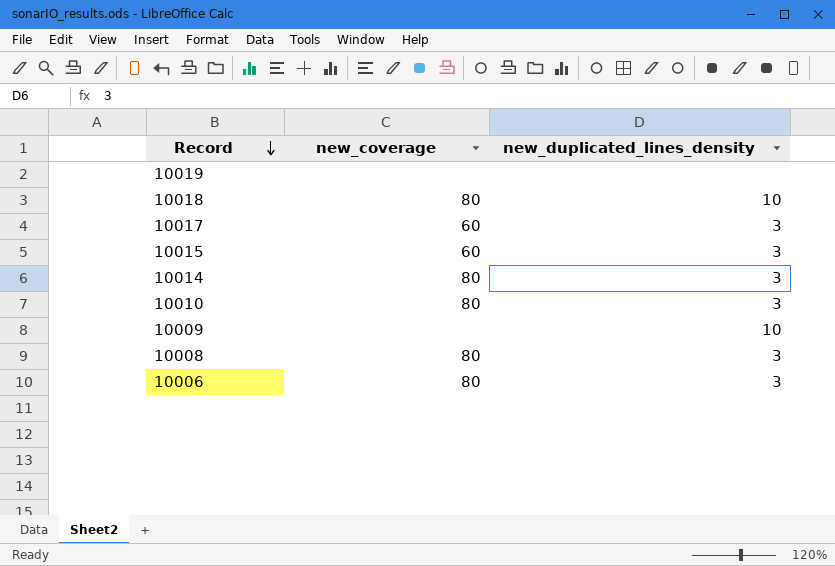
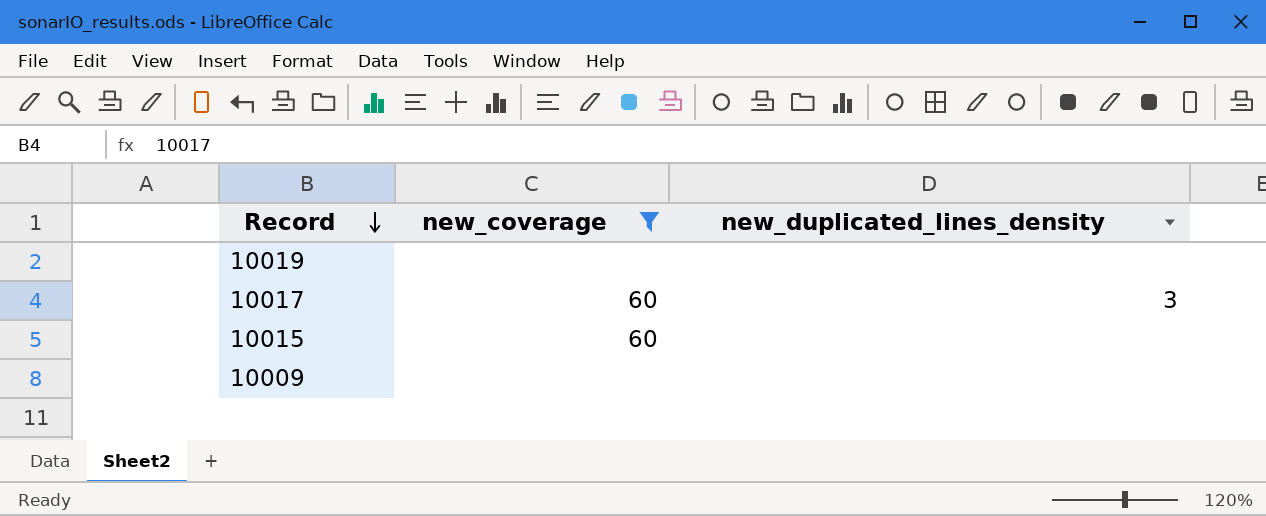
filter: none -> new_coverage != 80
10015 | new_duplicated_lines_density: 3 -> none
10009 | new_duplicated_lines_density: 10 -> none

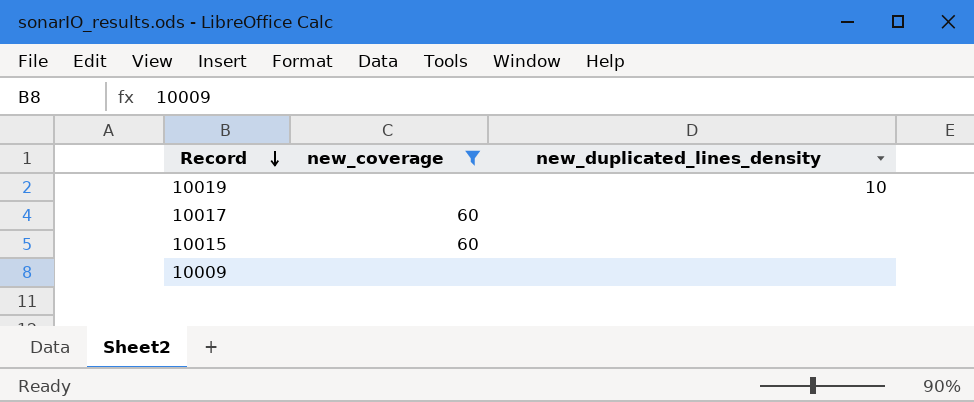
10019 | new_duplicated_lines_density: none -> 10
10017 | new_duplicated_lines_density: 3 -> none

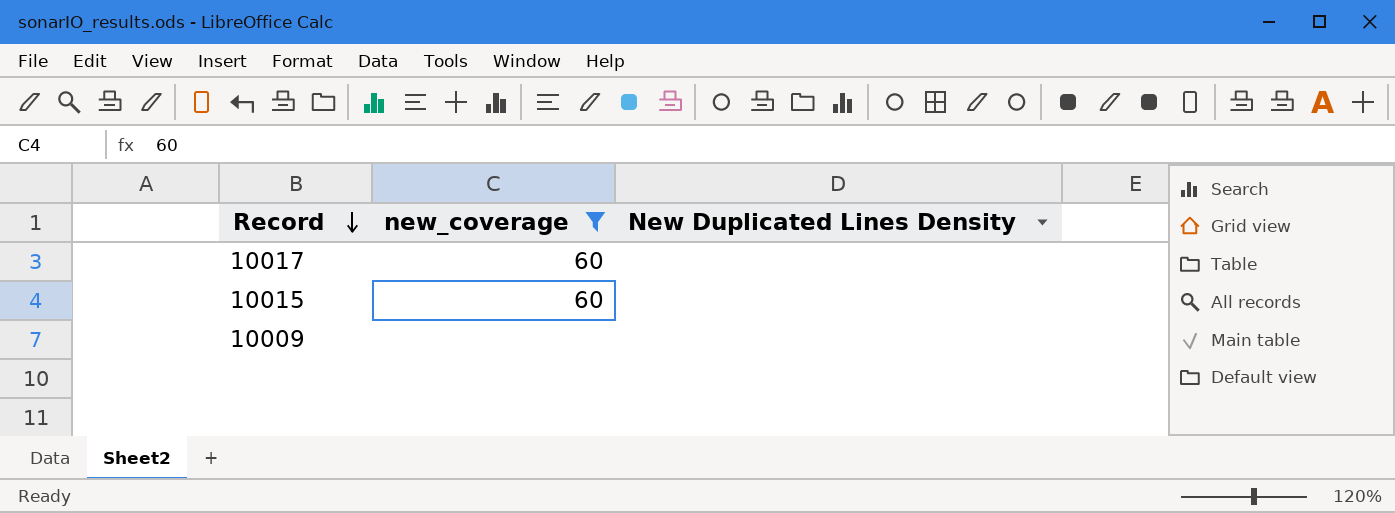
column name: new_duplicated_lines_density -> New Duplicated Lines Density
row 10019: none | 10 -> none

